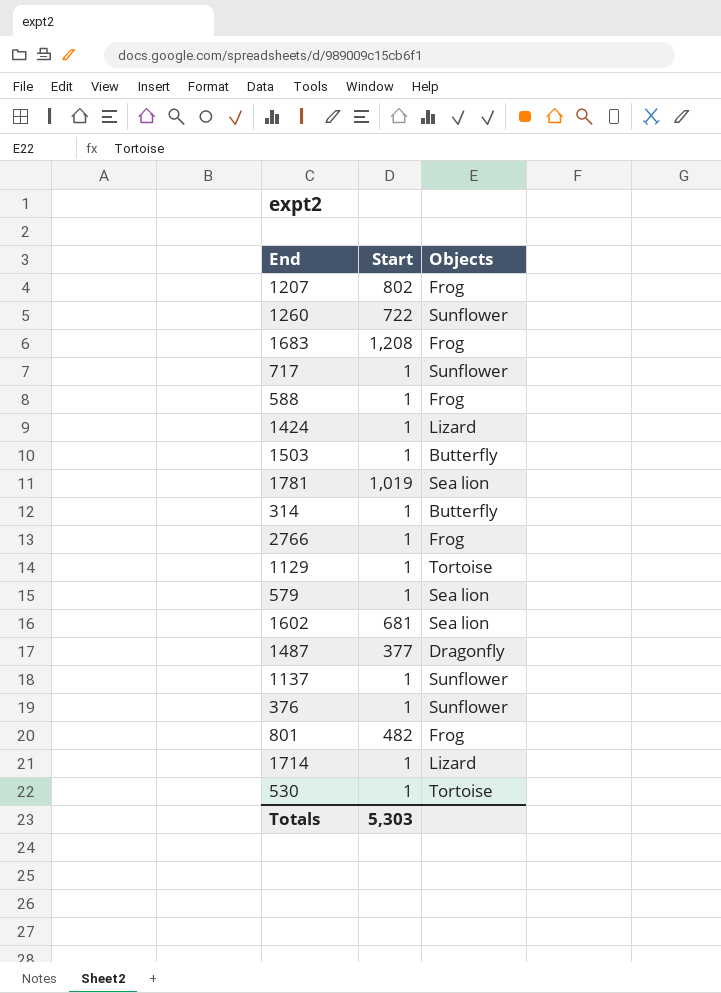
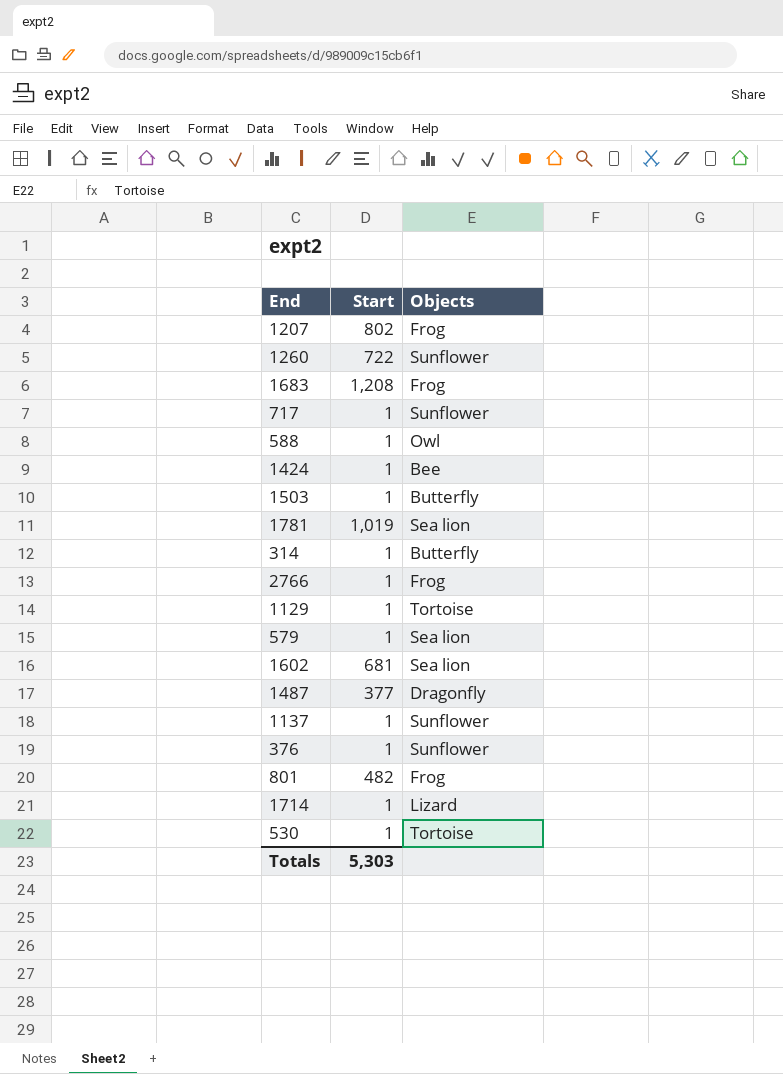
588 | Objects: Frog -> Owl
1424 | Objects: Lizard -> Bee

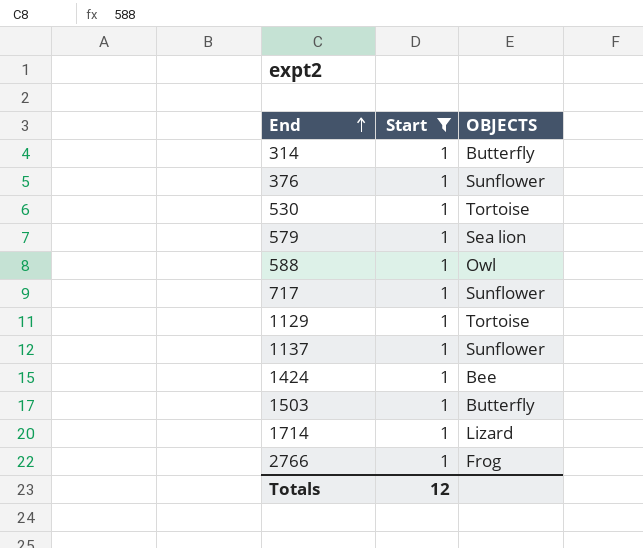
filter: none -> Start = 1
row order: none -> End ascending
column name: Objects -> OBJECTS
Totals | Start: 5,303 -> 12

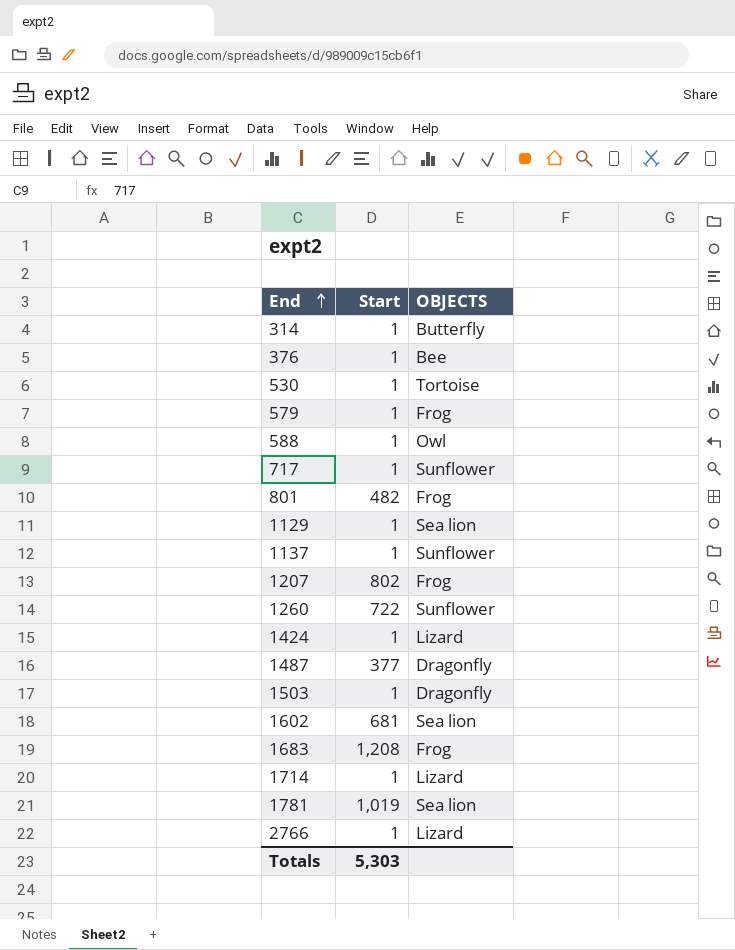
filter: Start = 1 -> none
376 | OBJECTS: Sunflower -> Bee
579 | OBJECTS: Sea lion -> Frog
1129 | OBJECTS: Tortoise -> Sea lion
1424 | OBJECTS: Bee -> Lizard
1503 | OBJECTS: Butterfly -> Dragonfly
2766 | OBJECTS: Frog -> Lizard
Totals | Start: 12 -> 5,303

